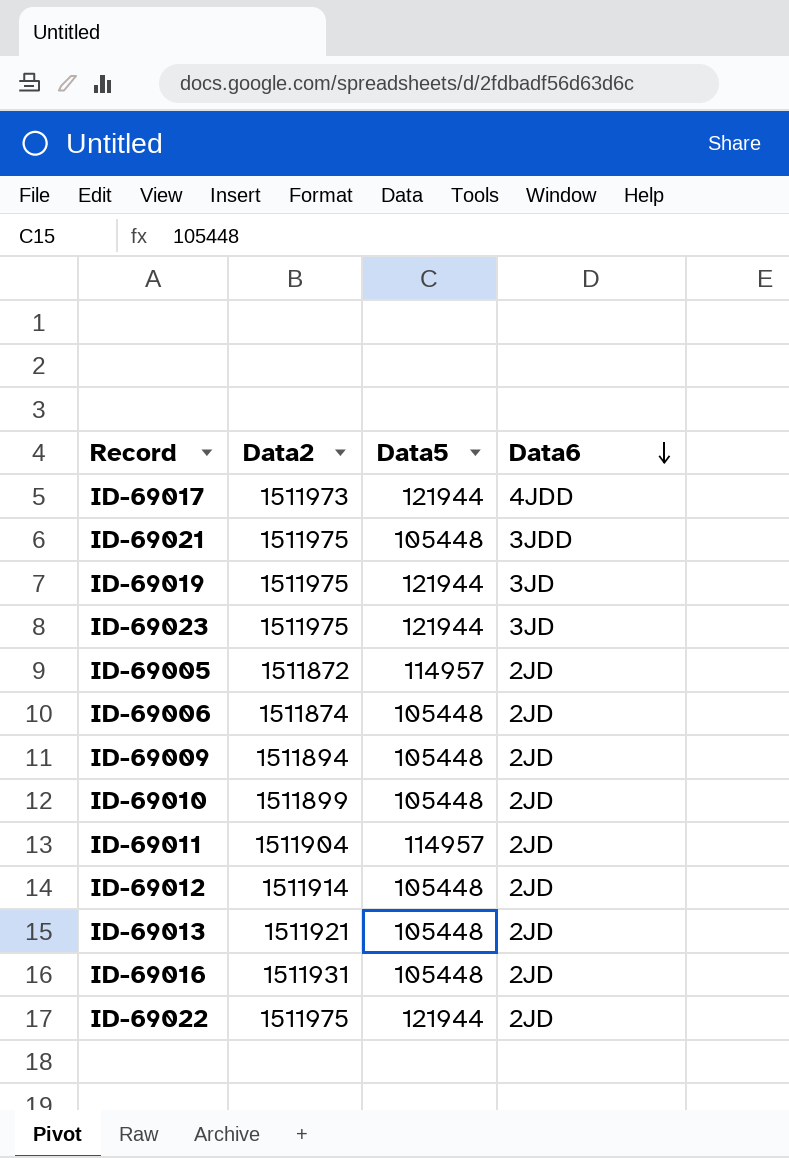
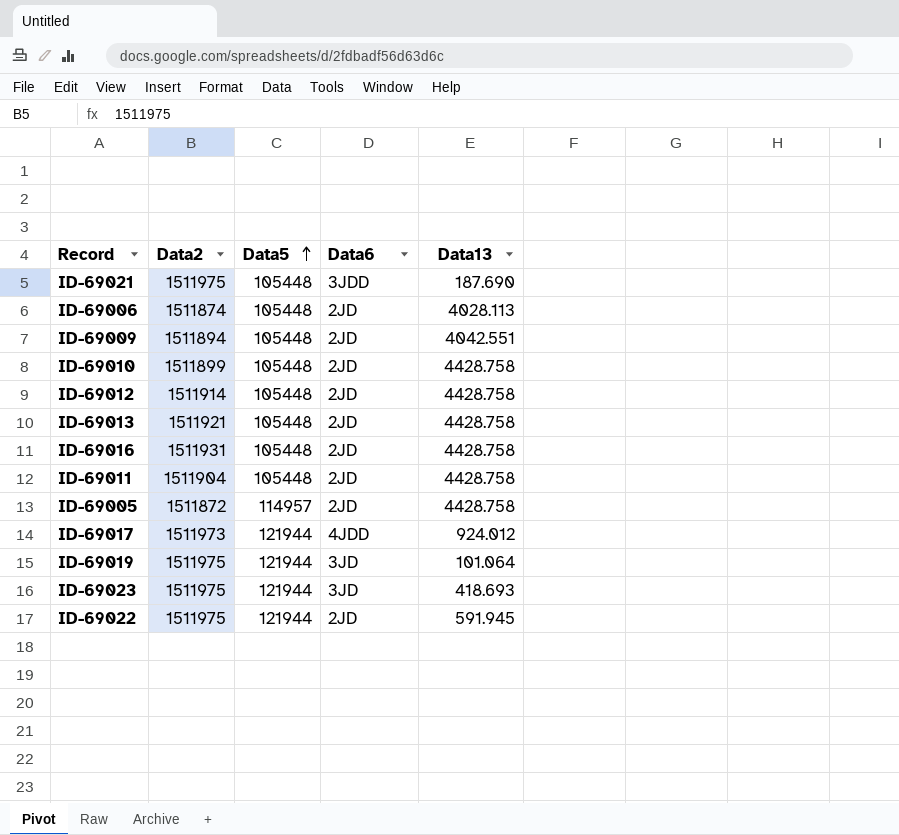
row order: Data6 descending -> Data5 ascending
column Data13 | position: none -> 5
ID-69011 | Data5: 114957 -> 105448

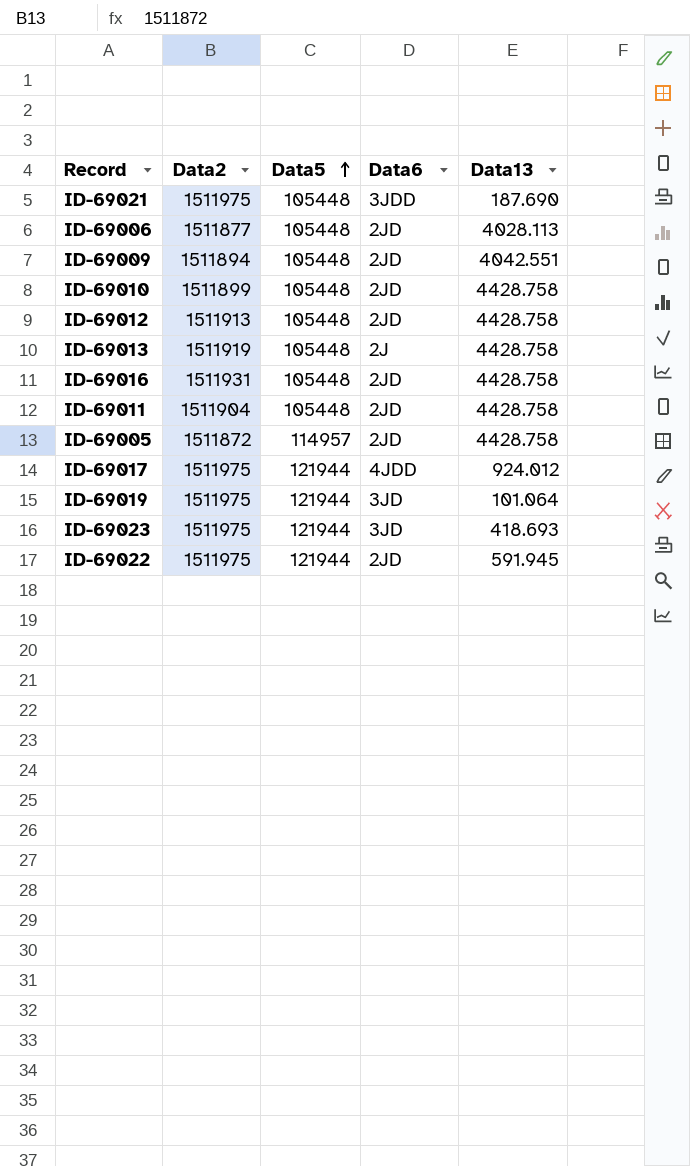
ID-69006 | Data2: 1511874 -> 1511877
ID-69012 | Data2: 1511914 -> 1511913
ID-69013 | Data2: 1511921 -> 1511919
ID-69013 | Data6: 2JD -> 2J
ID-69017 | Data2: 1511973 -> 1511975

